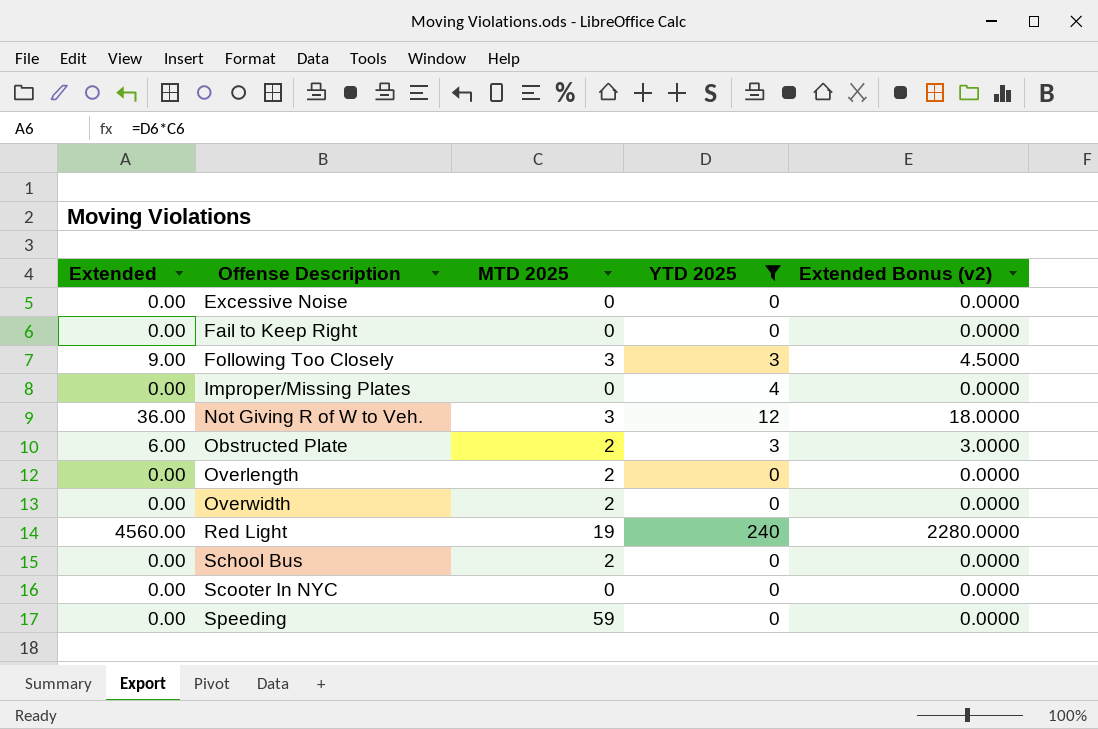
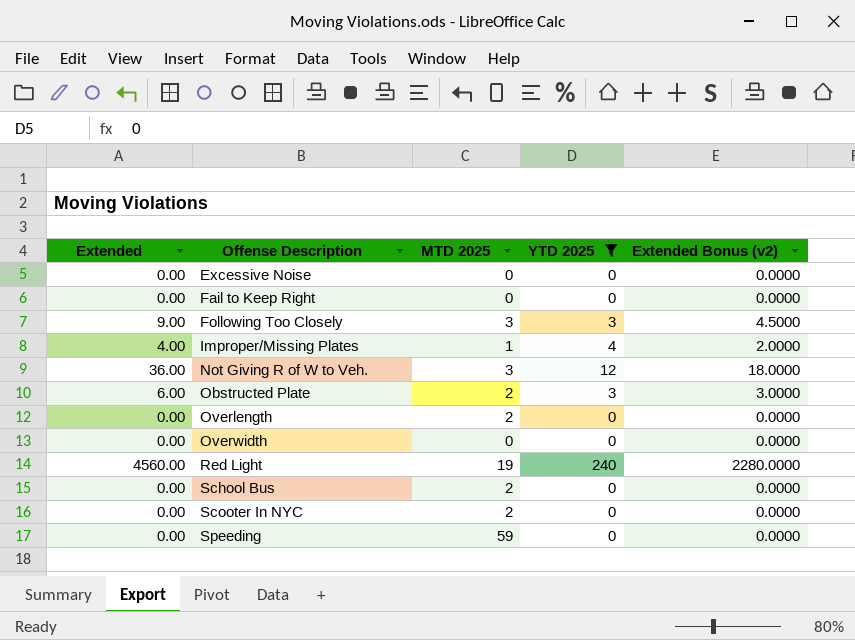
Improper/Missing Plates | Extended: 0.00 -> 4.00
Improper/Missing Plates | MTD 2025: 0 -> 1
Improper/Missing Plates | Extended Bonus (v2): 0.0000 -> 2.0000
Overwidth | MTD 2025: 2 -> 0
Scooter In NYC | MTD 2025: 0 -> 2

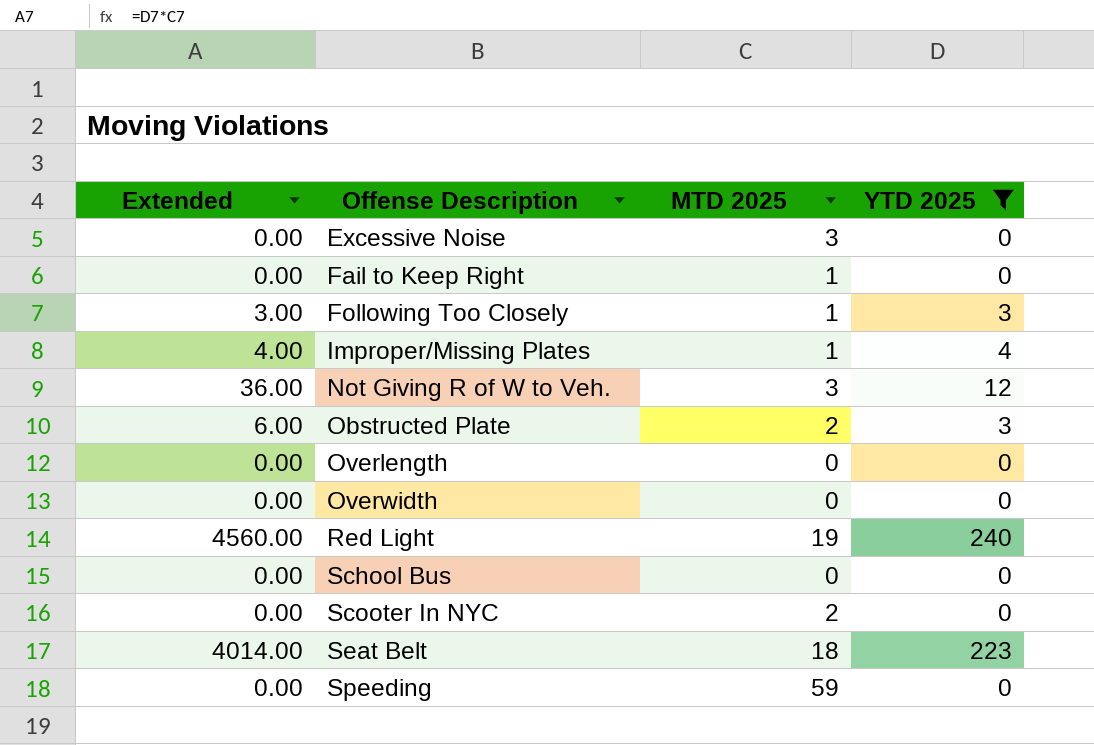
column Extended Bonus (v2) | formula: [Extended] * 0.5 -> none
Excessive Noise | MTD 2025: 0 -> 3
Fail to Keep Right | MTD 2025: 0 -> 1
Following Too Closely | Extended: 9.00 -> 3.00
Following Too Closely | MTD 2025: 3 -> 1
Overlength | MTD 2025: 2 -> 0
School Bus | MTD 2025: 2 -> 0
row Seat Belt: none -> 4014.00 | 18 | 223

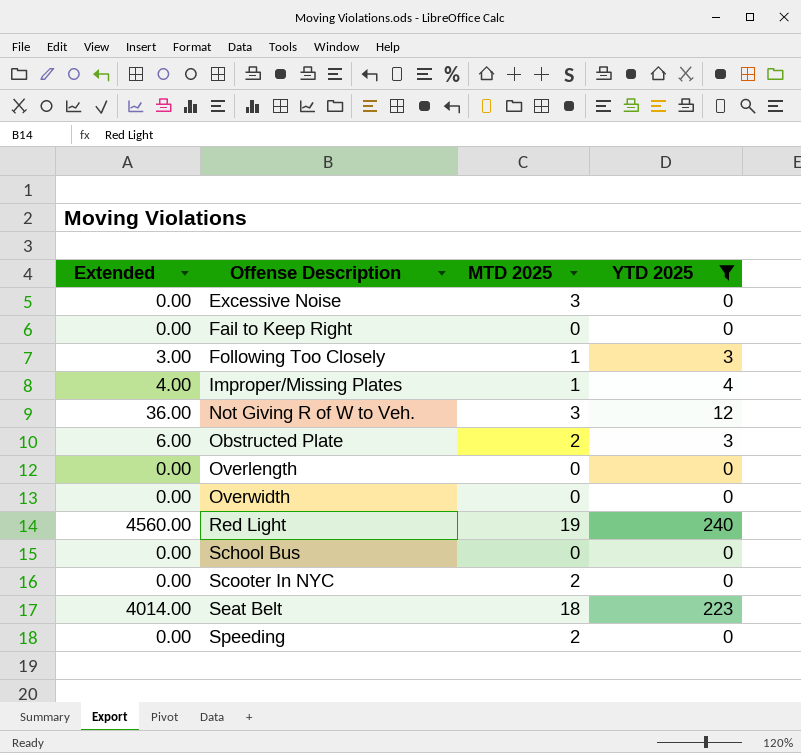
Fail to Keep Right | MTD 2025: 1 -> 0
Speeding | MTD 2025: 59 -> 2

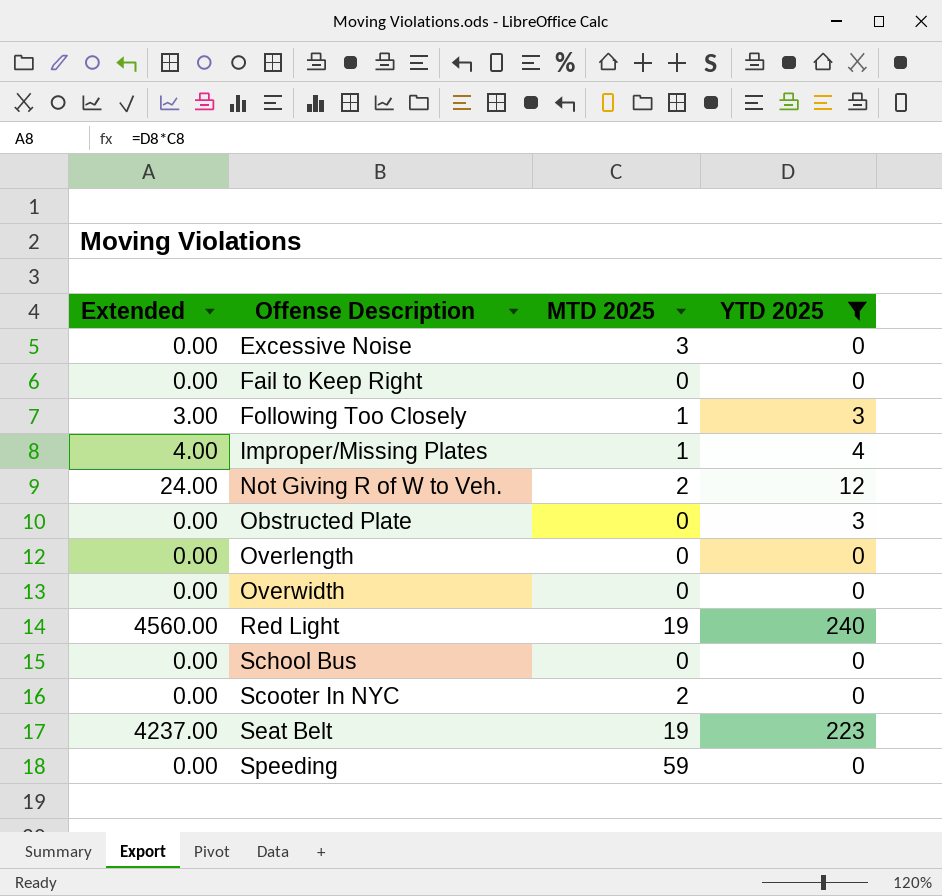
Not Giving R of W to Veh. | Extended: 36.00 -> 24.00
Not Giving R of W to Veh. | MTD 2025: 3 -> 2
Obstructed Plate | Extended: 6.00 -> 0.00
Obstructed Plate | MTD 2025: 2 -> 0
Seat Belt | Extended: 4014.00 -> 4237.00
Seat Belt | MTD 2025: 18 -> 19
Speeding | MTD 2025: 2 -> 59

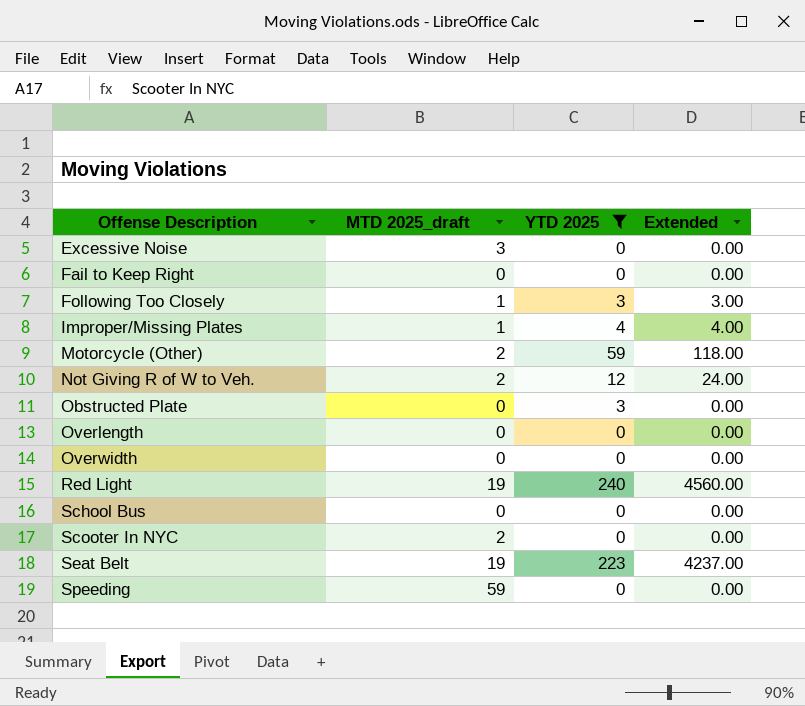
column name: MTD 2025 -> MTD 2025_draft
column Extended | position: 1 -> 4
row Motorcycle (Other): none -> 2 | 59 | 118.00

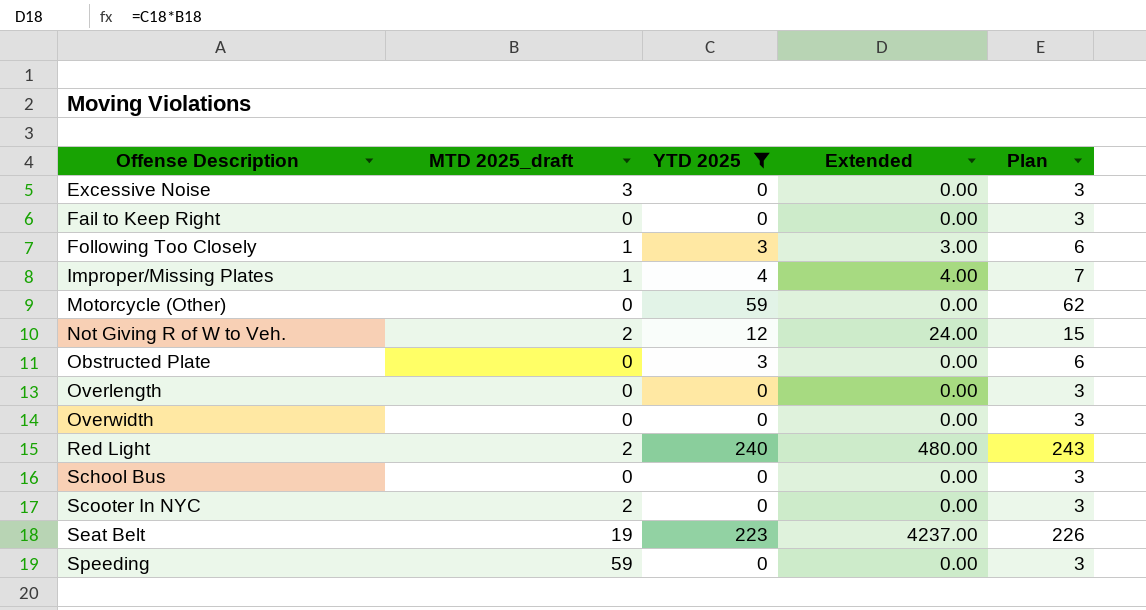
column Plan | formula: none -> [YTD 2025] + 3
Motorcycle (Other) | MTD 2025_draft: 2 -> 0
Motorcycle (Other) | Extended: 118.00 -> 0.00
Red Light | MTD 2025_draft: 19 -> 2
Red Light | Extended: 4560.00 -> 480.00

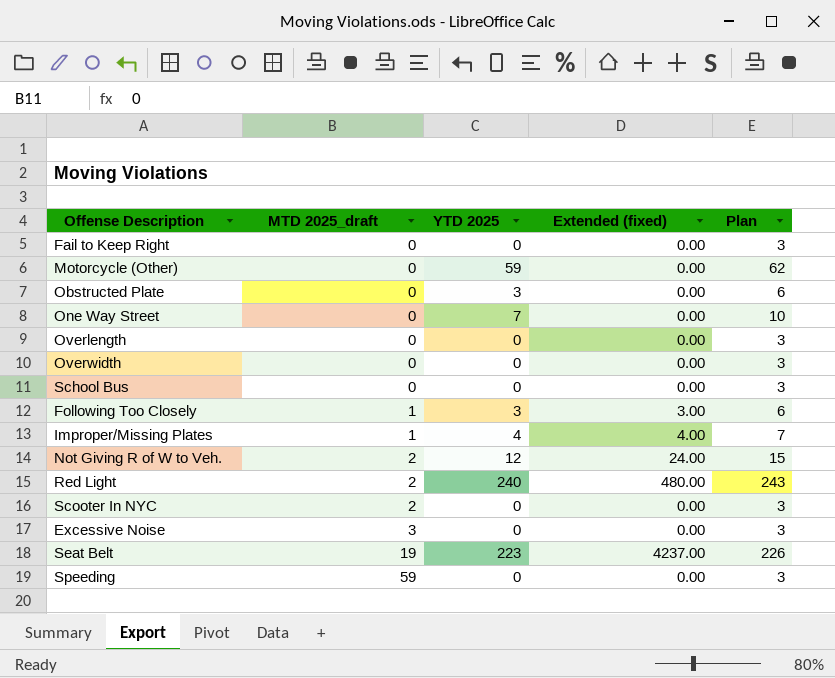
filter: YTD 2025 != 7 -> none
row order: Offense Description ascending -> MTD 2025_draft ascending
column name: Extended -> Extended (fixed)

